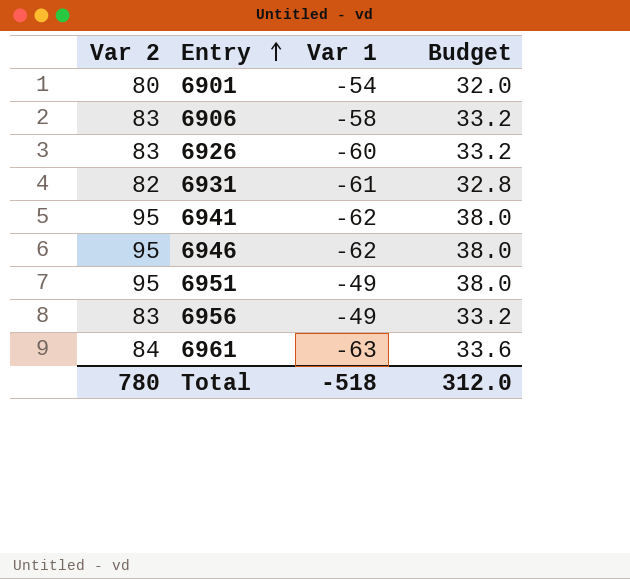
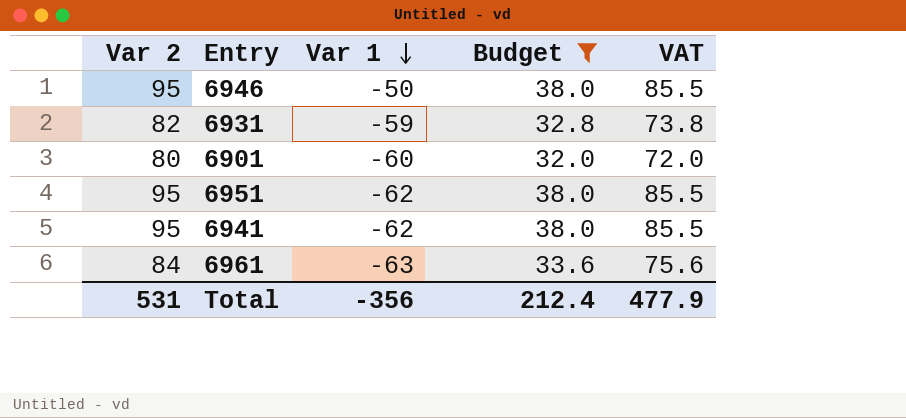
filter: none -> Budget != 33.2
row order: Entry ascending -> Var 1 descending
column VAT | formula: none -> [Var 2] * 0.9
6946 | Var 1: -62 -> -50
6931 | Var 1: -61 -> -59
6901 | Var 1: -54 -> -60
6951 | Var 1: -49 -> -62
Total | Var 2: 780 -> 531
Total | Var 1: -518 -> -356
Total | Budget: 312.0 -> 212.4

